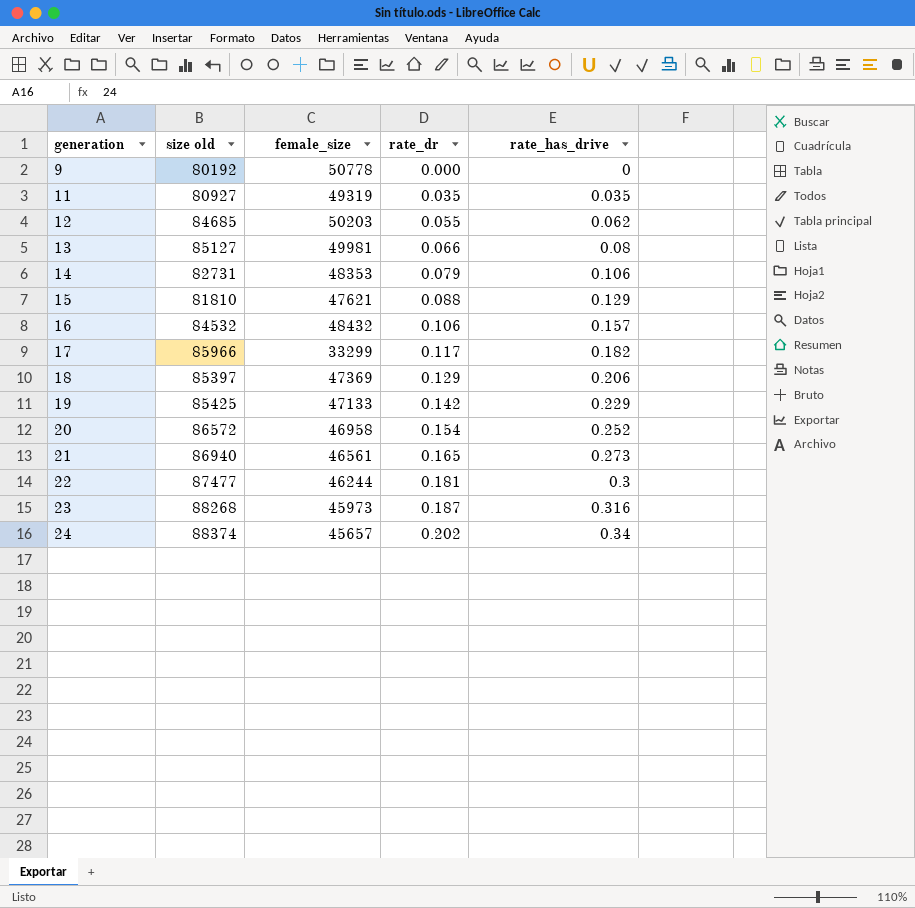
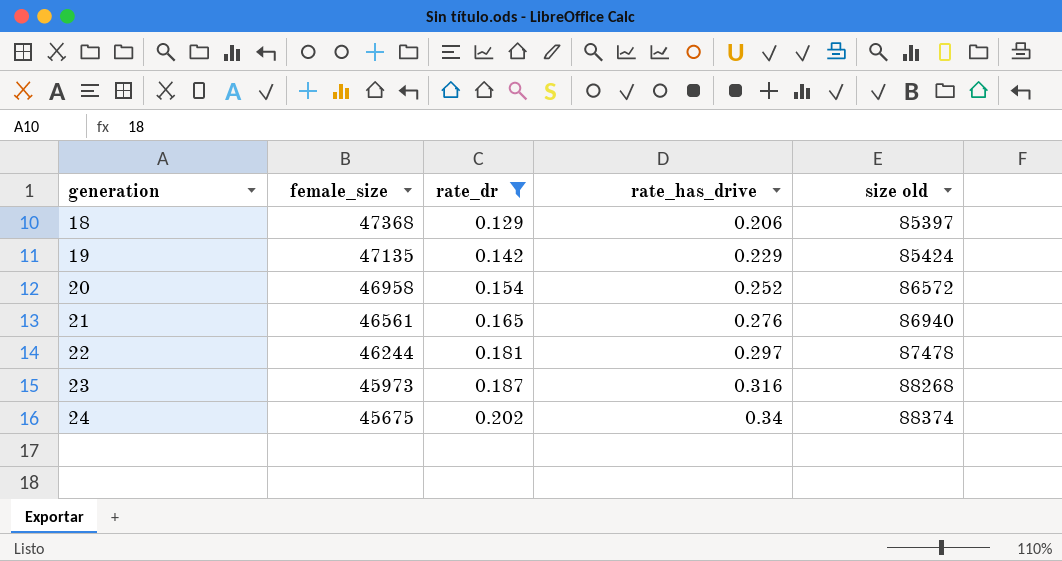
filter: none -> rate_dr >= 0.129
column size old | position: 2 -> 5
18 | female_size: 47369 -> 47368
19 | female_size: 47133 -> 47135
19 | size old: 85425 -> 85424
21 | rate_has_drive: 0.273 -> 0.276
22 | rate_has_drive: 0.3 -> 0.297
22 | size old: 87477 -> 87478
24 | female_size: 45657 -> 45675

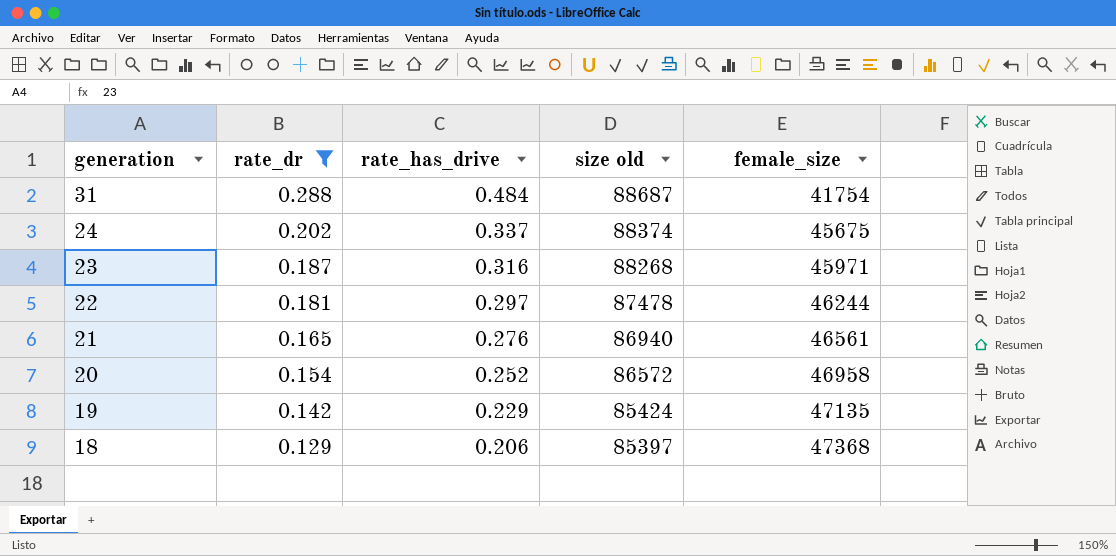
row order: generation ascending -> generation descending
column female_size | position: 2 -> 5
row 31: none -> 0.288 | 0.484 | 88687 | 41754
24 | rate_has_drive: 0.34 -> 0.337
23 | female_size: 45973 -> 45971

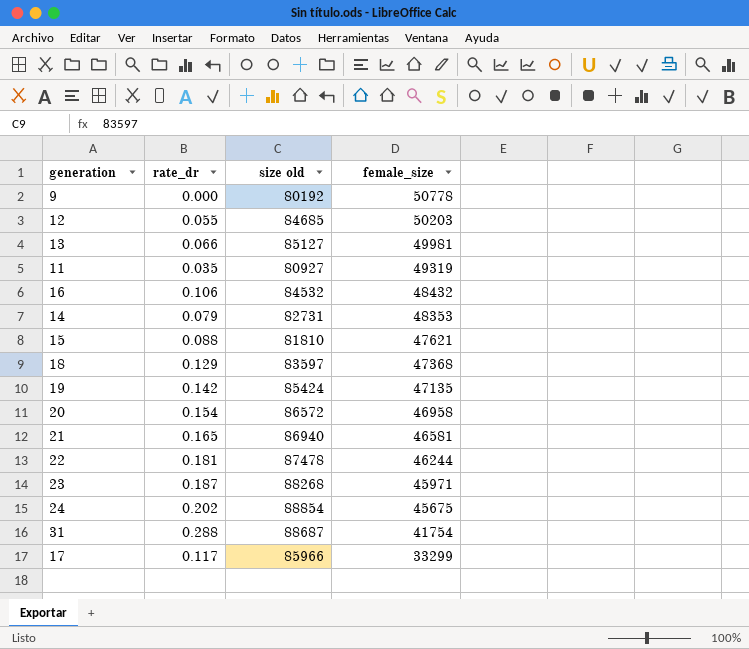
filter: rate_dr >= 0.129 -> none
row order: generation descending -> female_size descending
column rate_has_drive | position: 3 -> none
18 | size old: 85397 -> 83597
21 | female_size: 46561 -> 46581
24 | size old: 88374 -> 88854

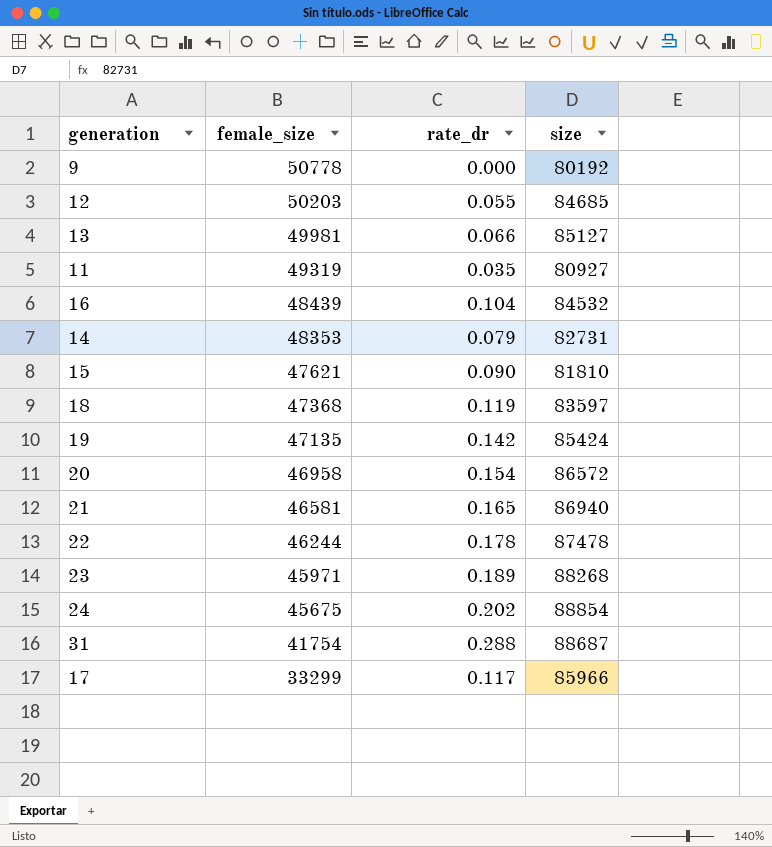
column female_size | position: 4 -> 2
column name: size old -> size
16 | female_size: 48432 -> 48439
16 | rate_dr: 0.106 -> 0.104
15 | rate_dr: 0.088 -> 0.090
18 | rate_dr: 0.129 -> 0.119
22 | rate_dr: 0.181 -> 0.178
23 | rate_dr: 0.187 -> 0.189

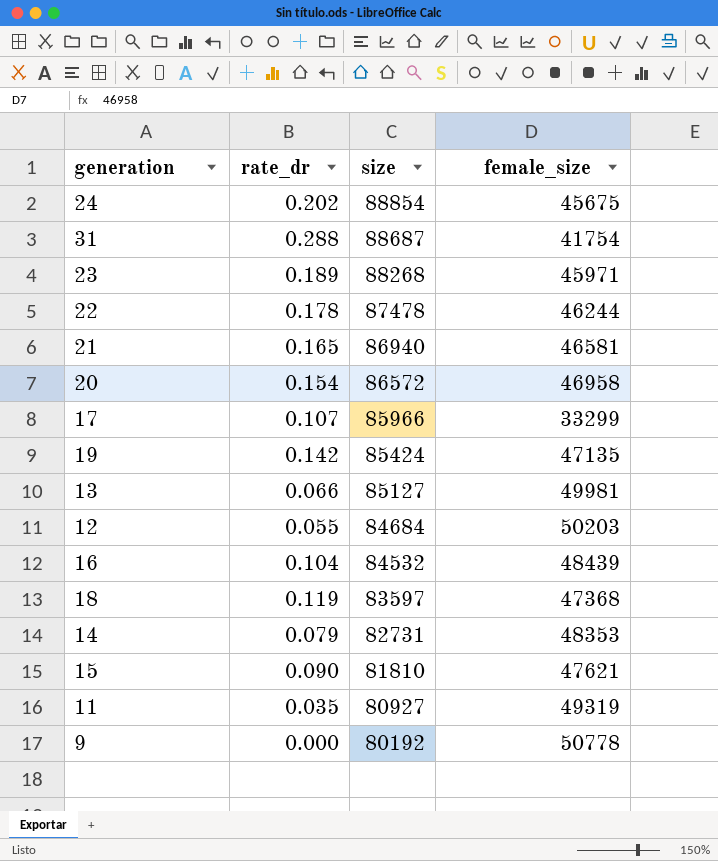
row order: female_size descending -> size descending
column female_size | position: 2 -> 4
17 | rate_dr: 0.117 -> 0.107
12 | size: 84685 -> 84684

